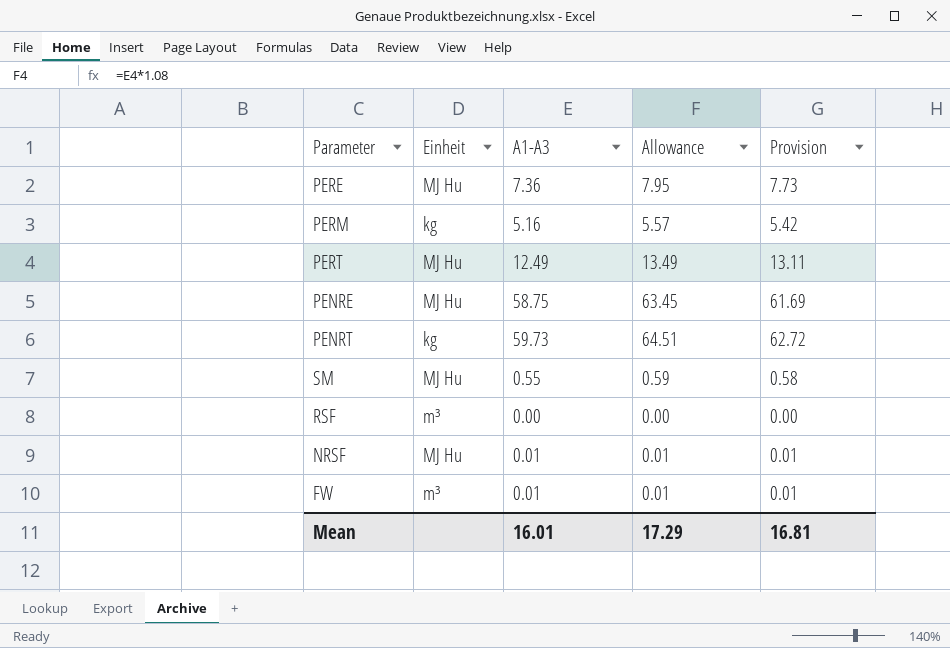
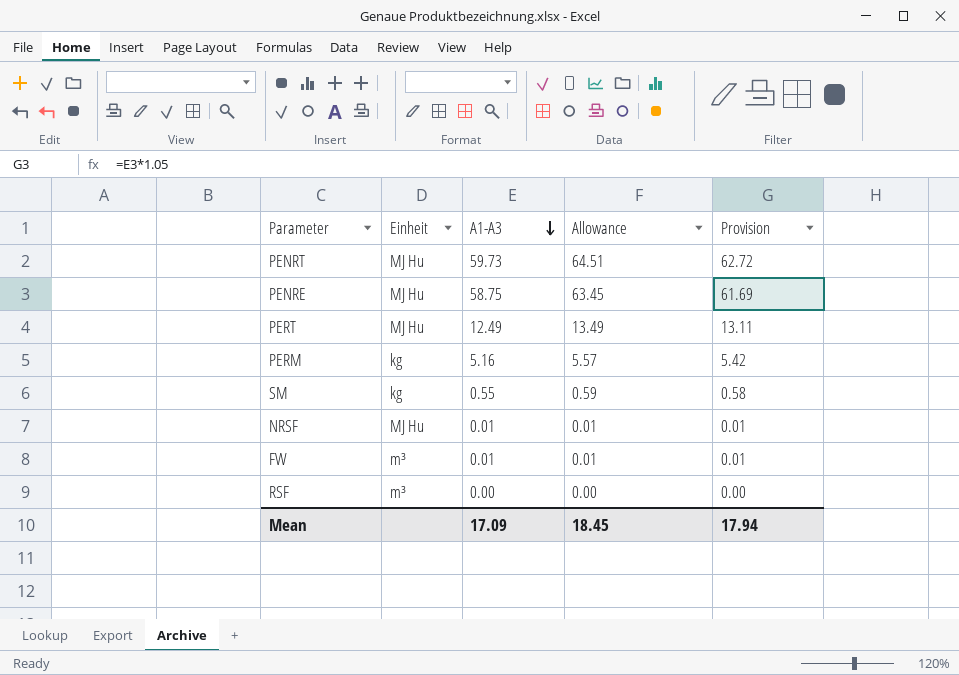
row order: none -> A1-A3 descending
row PERE: MJ Hu | 7.36 | 7.95 | 7.73 -> none
PENRT | Einheit: kg -> MJ Hu
SM | Einheit: MJ Hu -> kg
Mean | A1-A3: 16.01 -> 17.09
Mean | Allowance: 17.29 -> 18.45
Mean | Provision: 16.81 -> 17.94

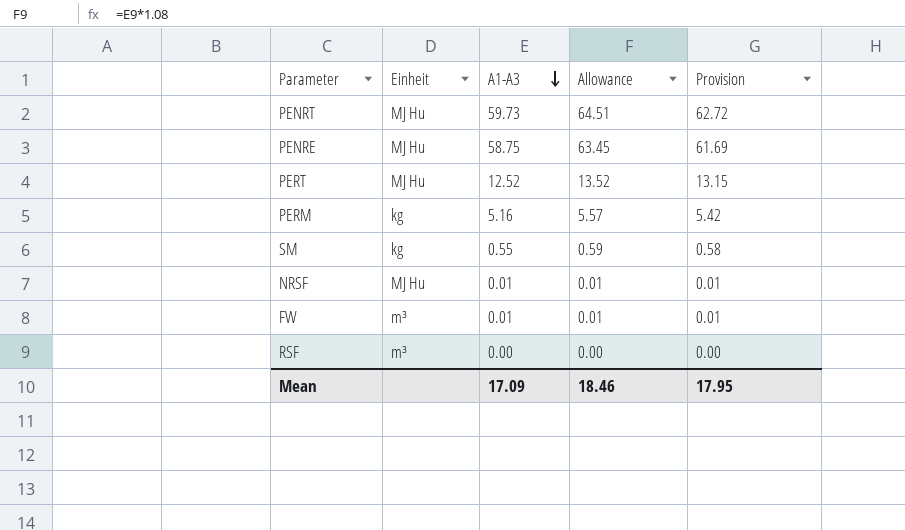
PERT | A1-A3: 12.49 -> 12.52
PERT | Allowance: 13.49 -> 13.52
PERT | Provision: 13.11 -> 13.15
Mean | Allowance: 18.45 -> 18.46
Mean | Provision: 17.94 -> 17.95

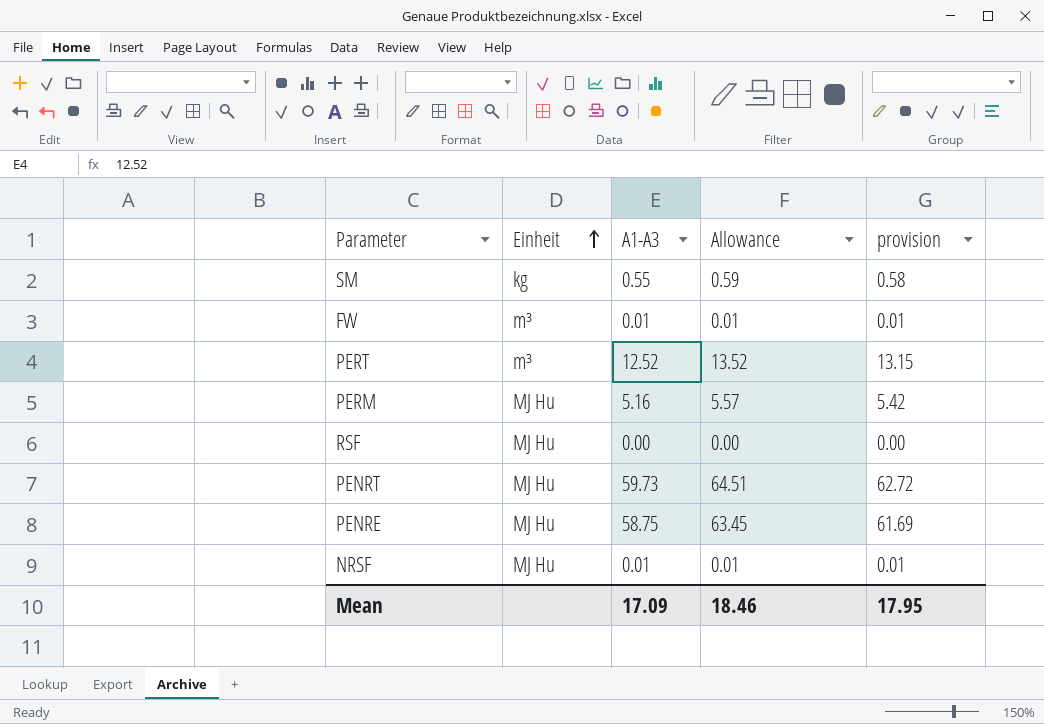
row order: A1-A3 descending -> Einheit ascending
column name: Provision -> provision
PERT | Einheit: MJ Hu -> m³
PERM | Einheit: kg -> MJ Hu
RSF | Einheit: m³ -> MJ Hu

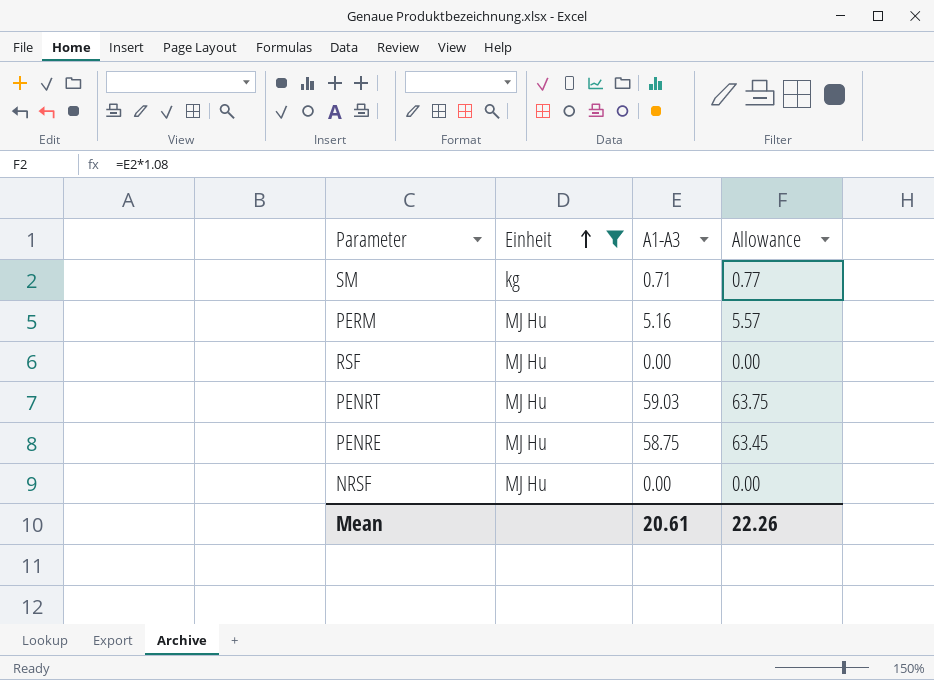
filter: none -> Einheit != m³
column provision | formula: [A1-A3] * 1.05 -> none
SM | A1-A3: 0.55 -> 0.71
SM | Allowance: 0.59 -> 0.77
PENRT | A1-A3: 59.73 -> 59.03
PENRT | Allowance: 64.51 -> 63.75
NRSF | A1-A3: 0.01 -> 0.00
NRSF | Allowance: 0.01 -> 0.00
Mean | A1-A3: 17.09 -> 20.61
Mean | Allowance: 18.46 -> 22.26

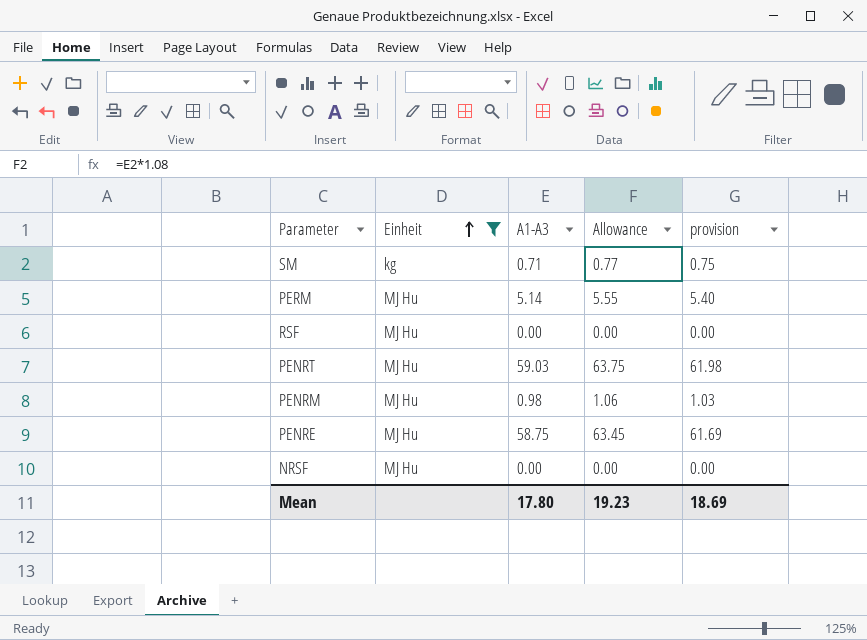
column provision | formula: none -> [A1-A3] * 1.05
PERM | A1-A3: 5.16 -> 5.14
PERM | Allowance: 5.57 -> 5.55
row PENRM: none -> MJ Hu | 0.98 | 1.06 | 1.03
Mean | A1-A3: 20.61 -> 17.80
Mean | Allowance: 22.26 -> 19.23

